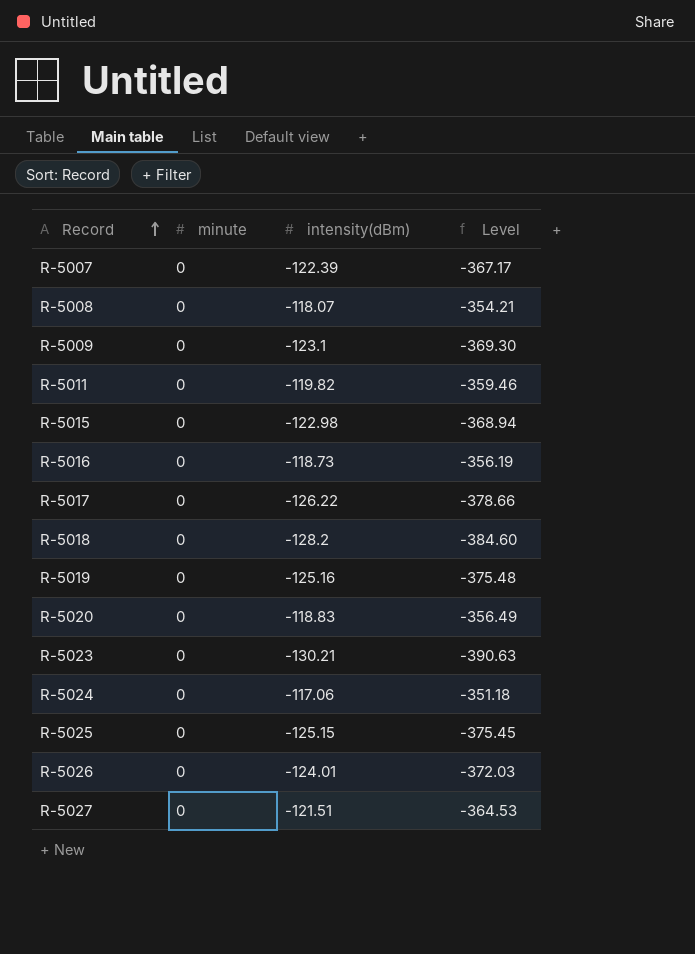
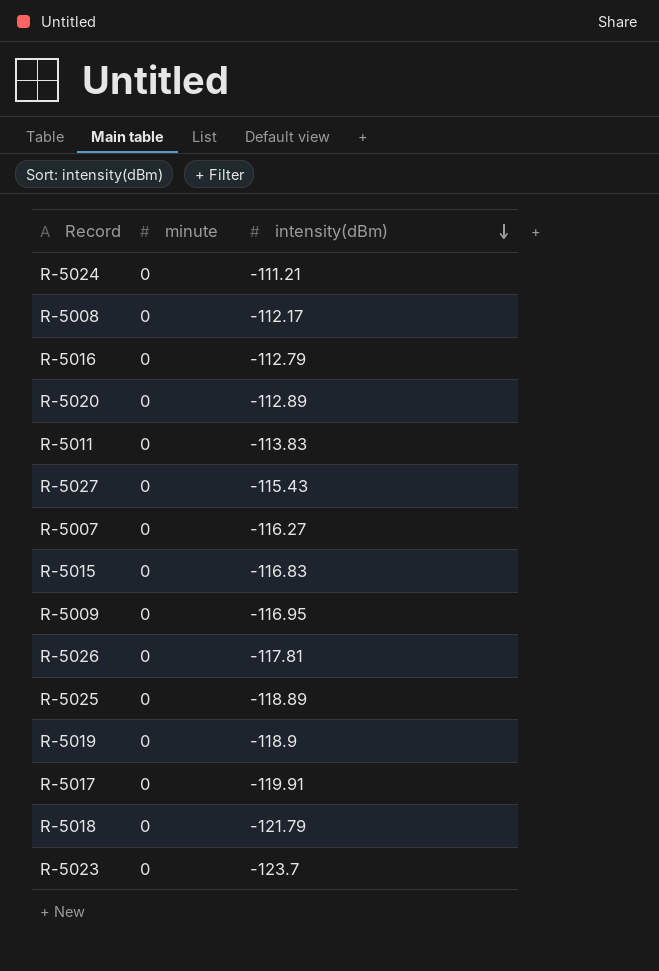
row order: Record ascending -> intensity(dBm) descending
column Level | formula: [intensity(dBm)] * 3 -> none
R-5024 | intensity(dBm): -117.06 -> -111.21
R-5008 | intensity(dBm): -118.07 -> -112.17
R-5016 | intensity(dBm): -118.73 -> -112.79
R-5020 | intensity(dBm): -118.83 -> -112.89
R-5011 | intensity(dBm): -119.82 -> -113.83
R-5027 | intensity(dBm): -121.51 -> -115.43
R-5007 | intensity(dBm): -122.39 -> -116.27
R-5015 | intensity(dBm): -122.98 -> -116.83
R-5009 | intensity(dBm): -123.1 -> -116.95
R-5026 | intensity(dBm): -124.01 -> -117.81
R-5025 | intensity(dBm): -125.15 -> -118.89
R-5019 | intensity(dBm): -125.16 -> -118.9
R-5017 | intensity(dBm): -126.22 -> -119.91
R-5018 | intensity(dBm): -128.2 -> -121.79
R-5023 | intensity(dBm): -130.21 -> -123.7

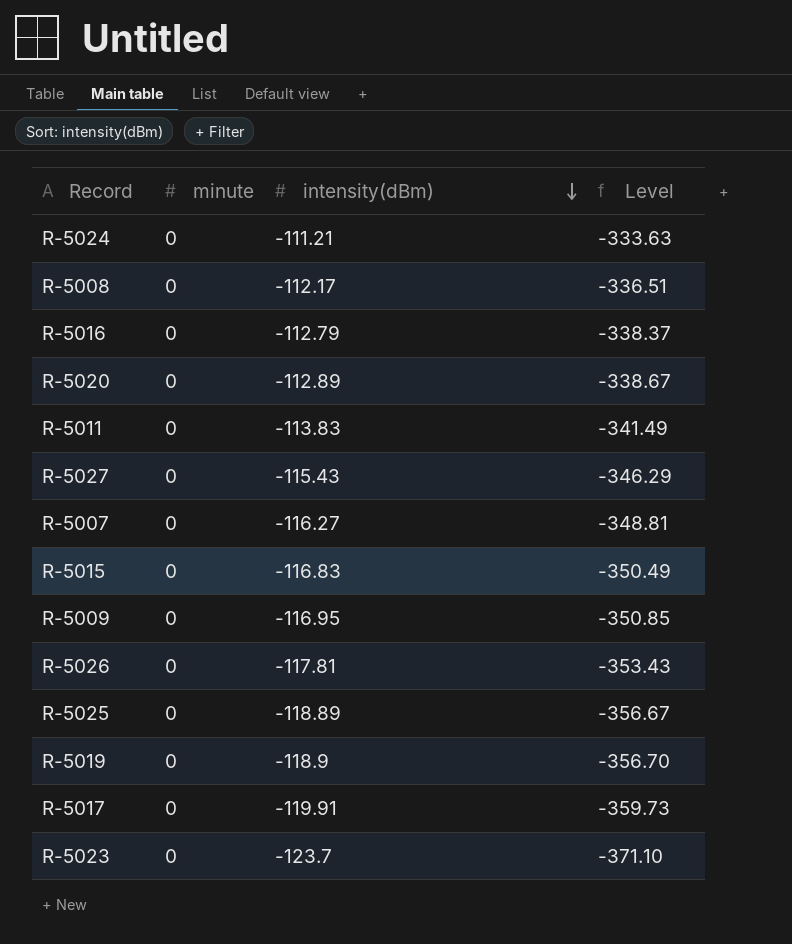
column Level | formula: none -> [intensity(dBm)] * 3
row R-5018: 0 | -121.79 -> none

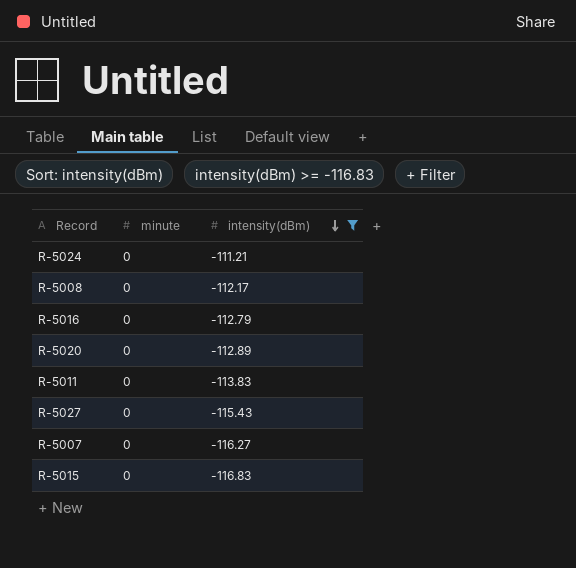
filter: none -> intensity(dBm) >= -116.83
column Level | formula: [intensity(dBm)] * 3 -> none

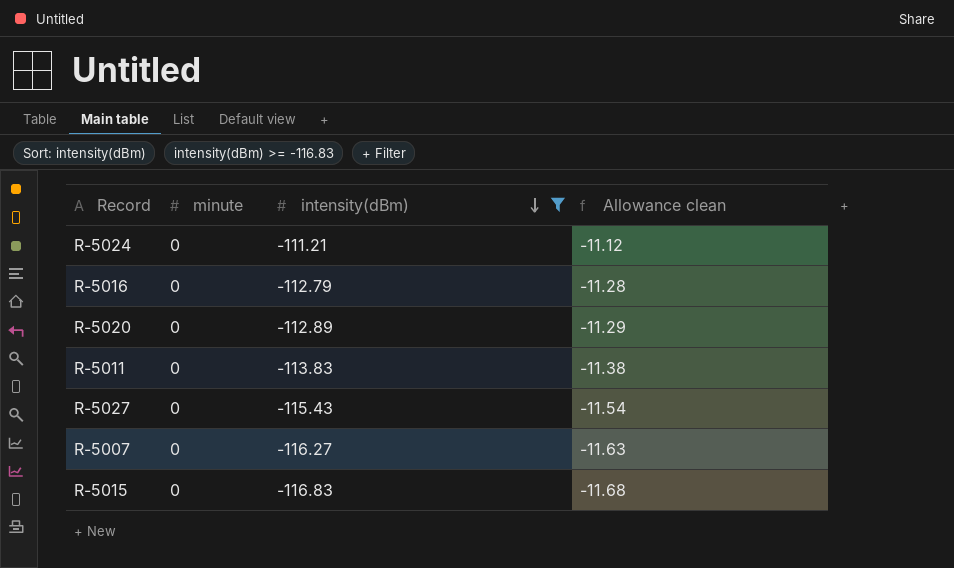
column Allowance clean | formula: none -> [intensity(dBm)] * 0.1
row R-5008: 0 | -112.17 -> none

